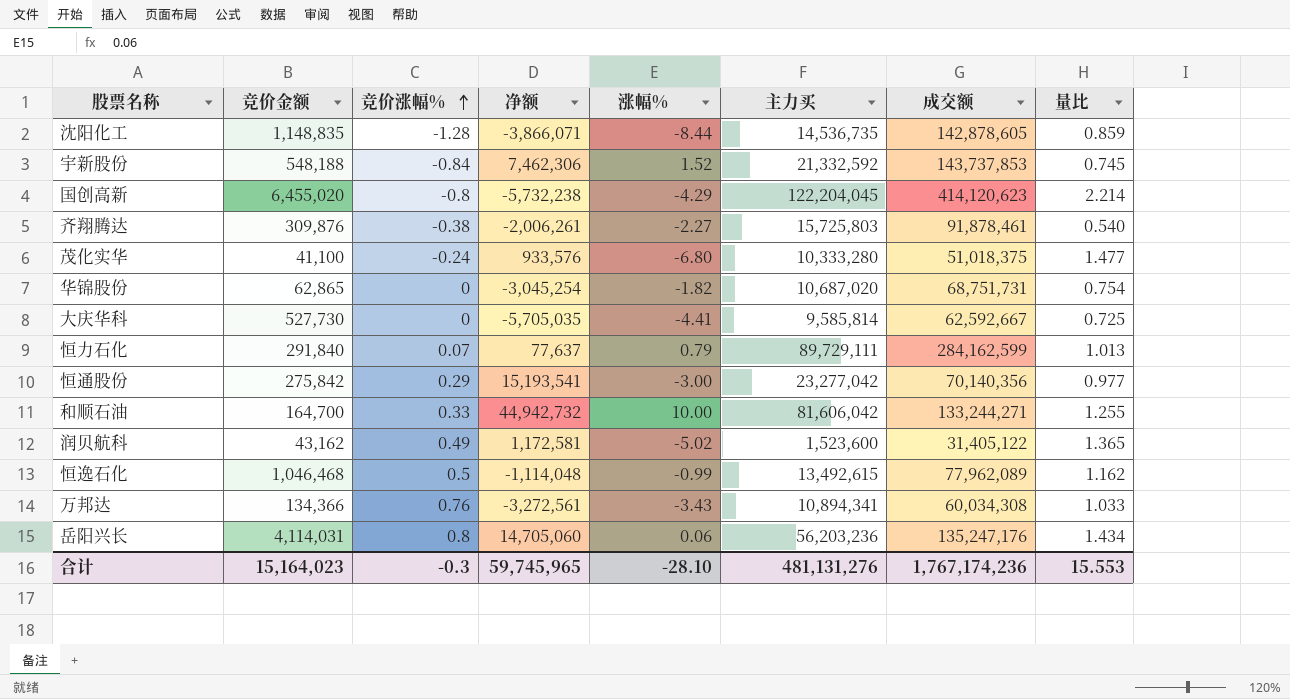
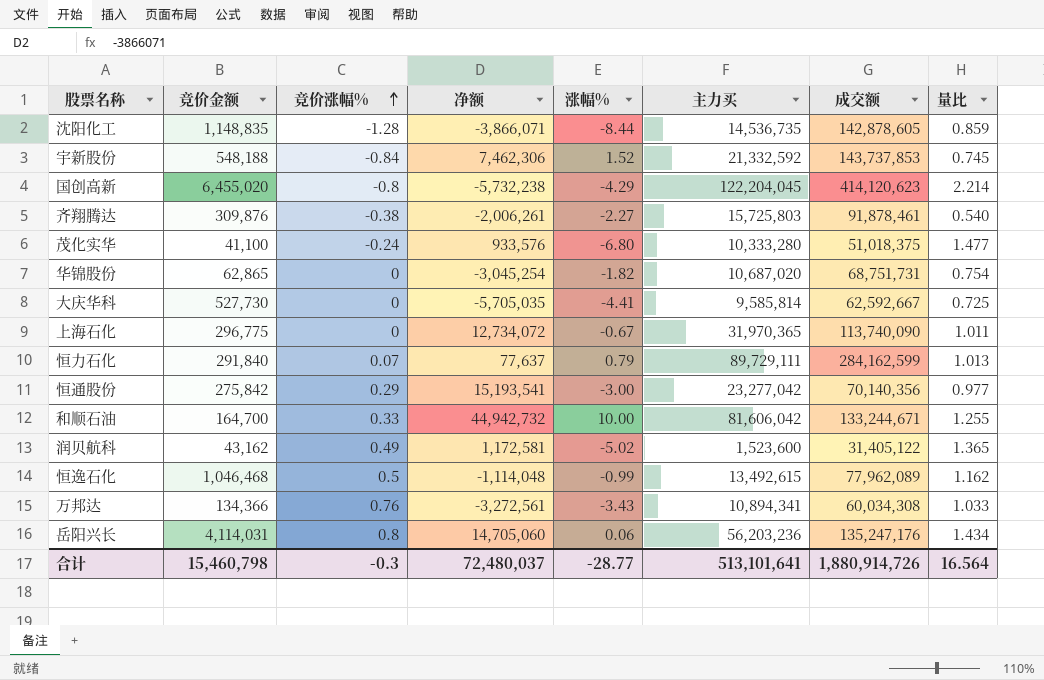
row 上海石化: none -> 296,775 | 0 | 12,734,072 | -0.67 | 31,970,365 | 113,740,090 | 1.011
和顺石油 | 成交额: 133,244,271 -> 133,244,671
合计 | 竞价金额: 15,164,023 -> 15,460,798
合计 | 净额: 59,745,965 -> 72,480,037
合计 | 涨幅%: -28.10 -> -28.77
合计 | 主力买: 481,131,276 -> 513,101,641
合计 | 成交额: 1,767,174,236 -> 1,880,914,726
合计 | 量比: 15.553 -> 16.564

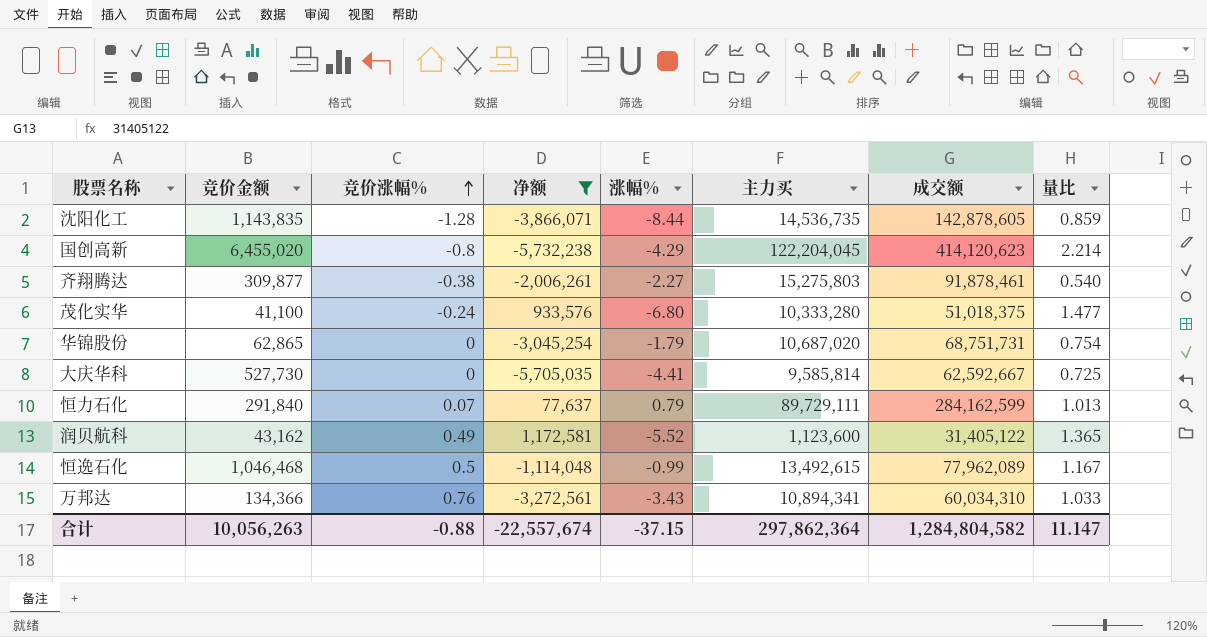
filter: none -> 净额 <= 1,172,581
沈阳化工 | 竞价金额: 1,148,835 -> 1,143,835
齐翔腾达 | 竞价金额: 309,876 -> 309,877
齐翔腾达 | 主力买: 15,725,803 -> 15,275,803
华锦股份 | 涨幅%: -1.82 -> -1.79
润贝航科 | 涨幅%: -5.02 -> -5.52
润贝航科 | 主力买: 1,523,600 -> 1,123,600
恒逸石化 | 量比: 1.162 -> 1.167
万邦达 | 成交额: 60,034,308 -> 60,034,310
合计 | 竞价金额: 15,460,798 -> 10,056,263
合计 | 竞价涨幅%: -0.3 -> -0.88
合计 | 净额: 72,480,037 -> -22,557,674
合计 | 涨幅%: -28.77 -> -37.15
合计 | 主力买: 513,101,641 -> 297,862,364
合计 | 成交额: 1,880,914,726 -> 1,284,804,582
合计 | 量比: 16.564 -> 11.147

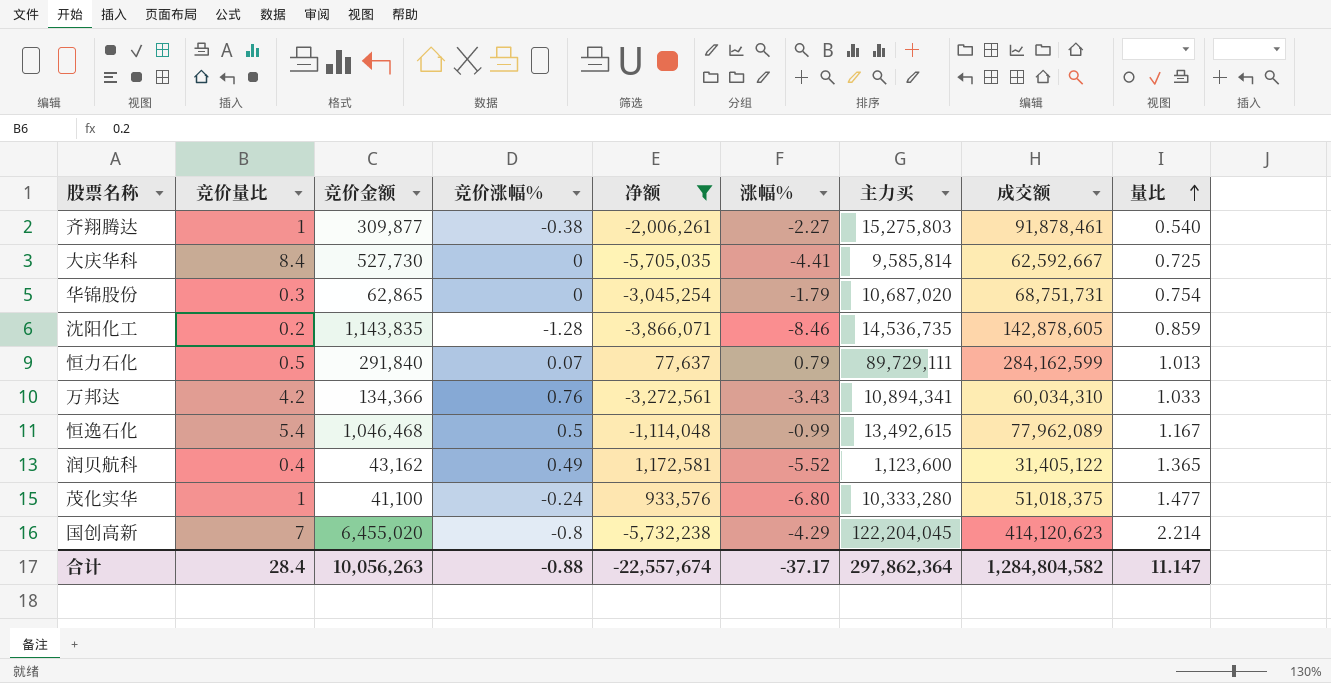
row order: 竞价涨幅% ascending -> 量比 ascending
column 竞价量比 | position: none -> 2
沈阳化工 | 涨幅%: -8.44 -> -8.46
合计 | 涨幅%: -37.15 -> -37.17

